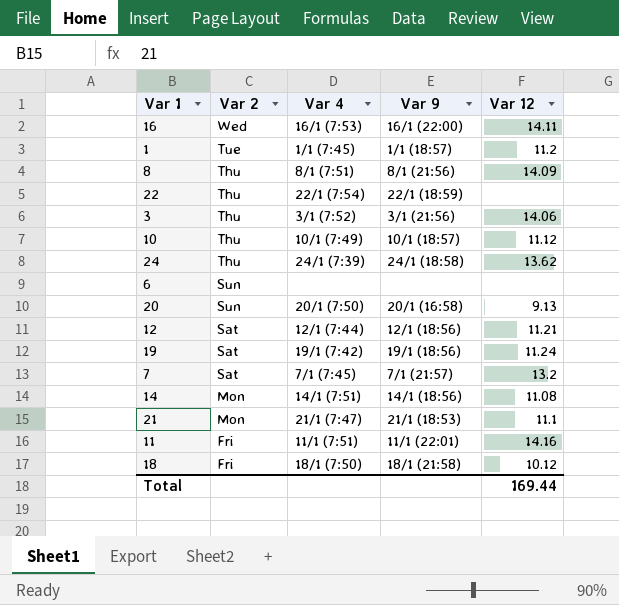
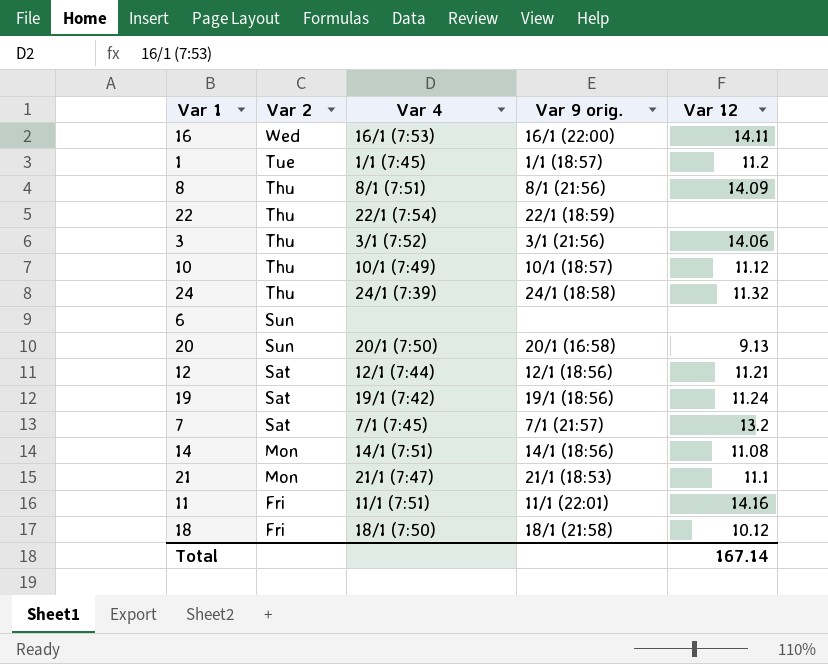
column name: Var 9 -> Var 9 orig.
24 | Var 12: 13.62 -> 11.32
Total | Var 12: 169.44 -> 167.14

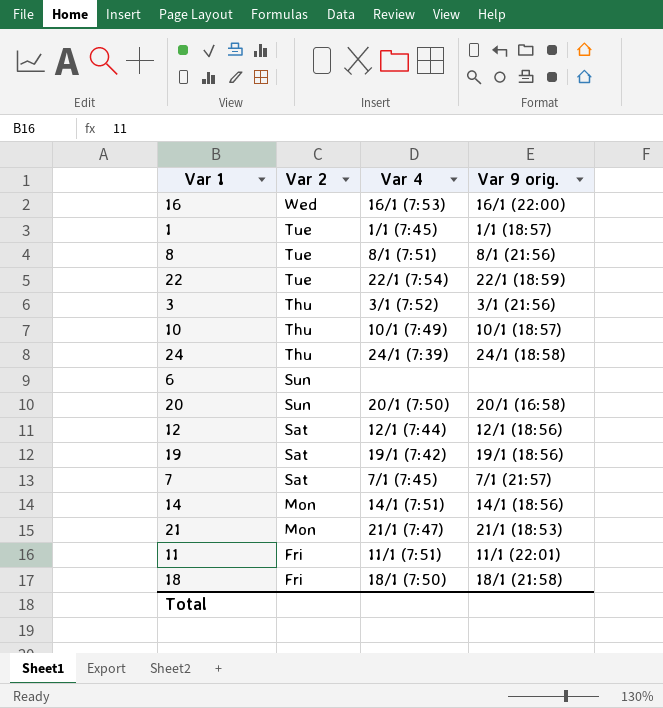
column Var 12 | position: 5 -> none
8 | Var 2: Thu -> Tue
22 | Var 2: Thu -> Tue

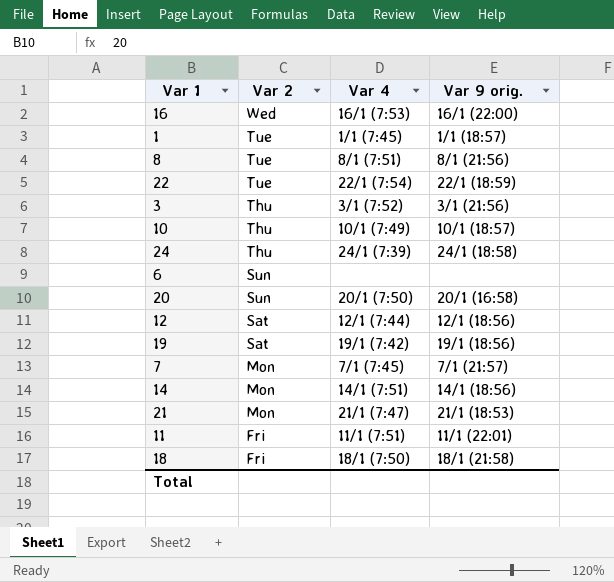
7 | Var 2: Sat -> Mon

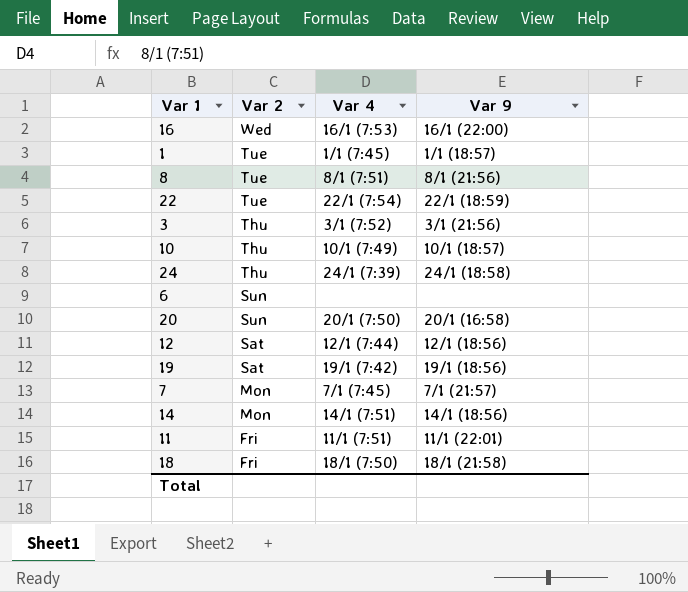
column name: Var 9 orig. -> Var 9
row 21: Mon | 21/1 (7:47) | 21/1 (18:53) -> none

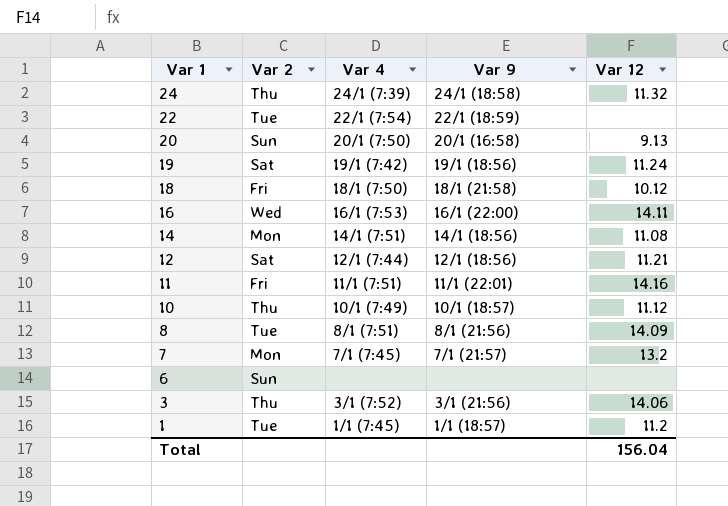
row order: Var 2 descending -> Var 1 descending
column Var 12 | position: none -> 5

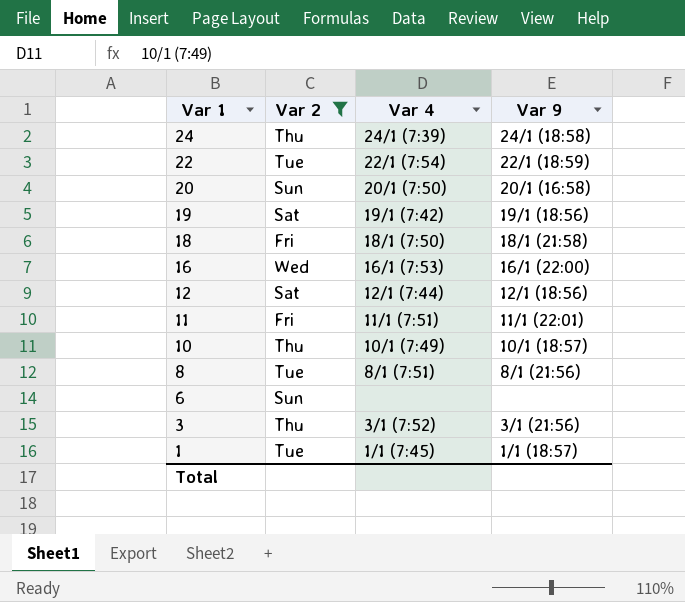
filter: none -> Var 2 != Mon
column Var 12 | position: 5 -> none

